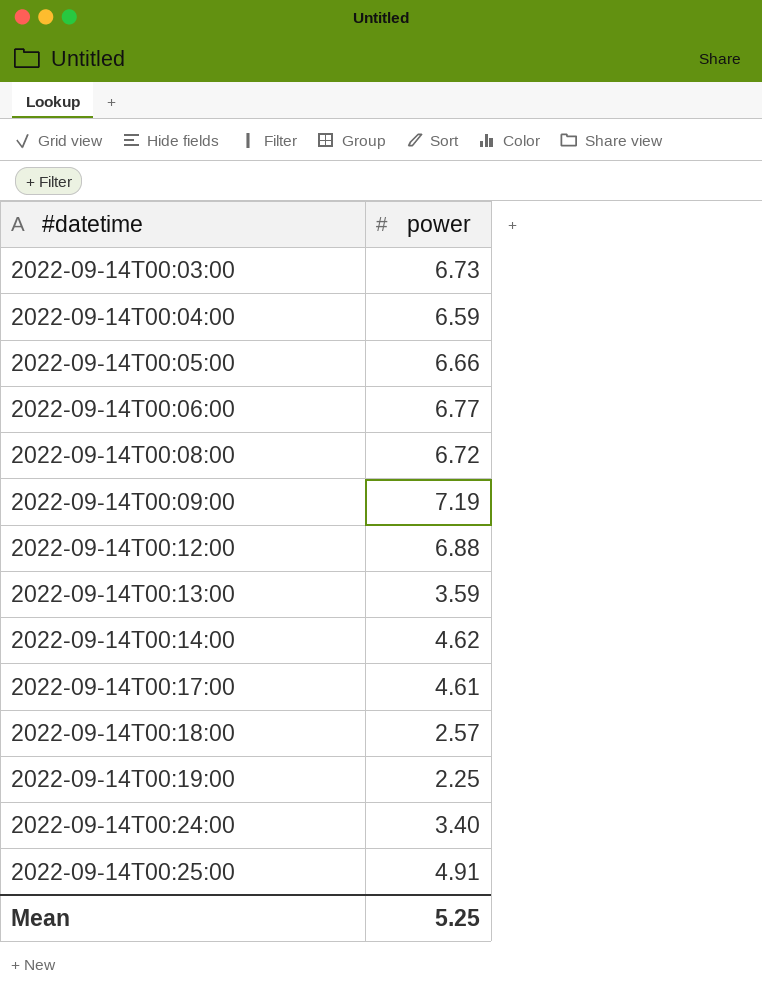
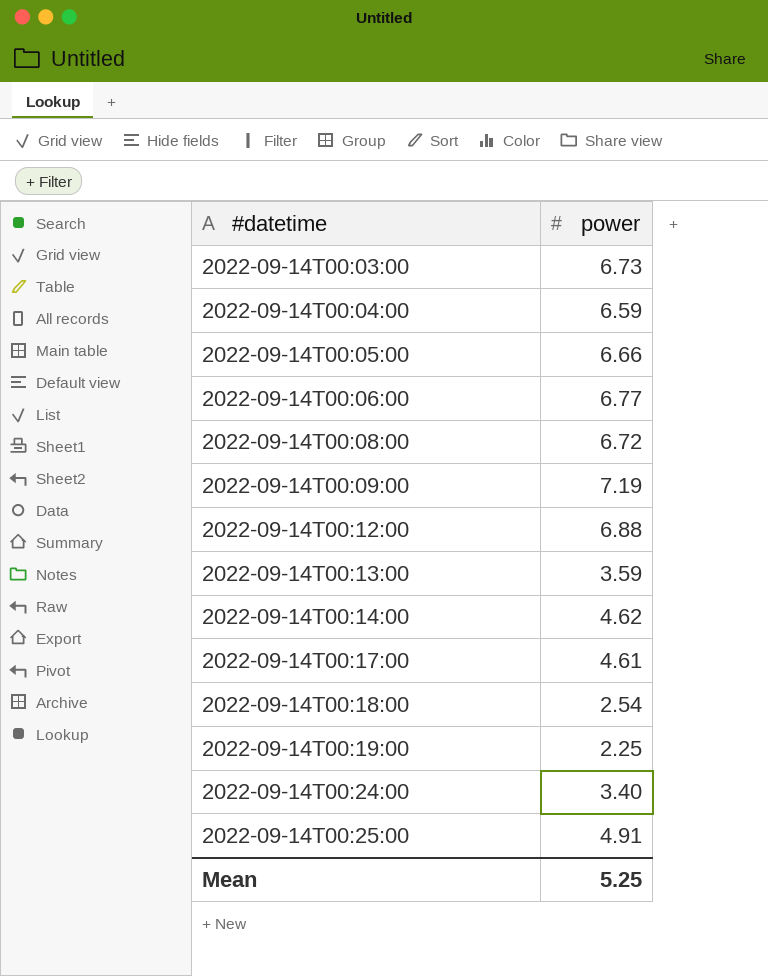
2022-09-14T00:18:00 | power: 2.57 -> 2.54

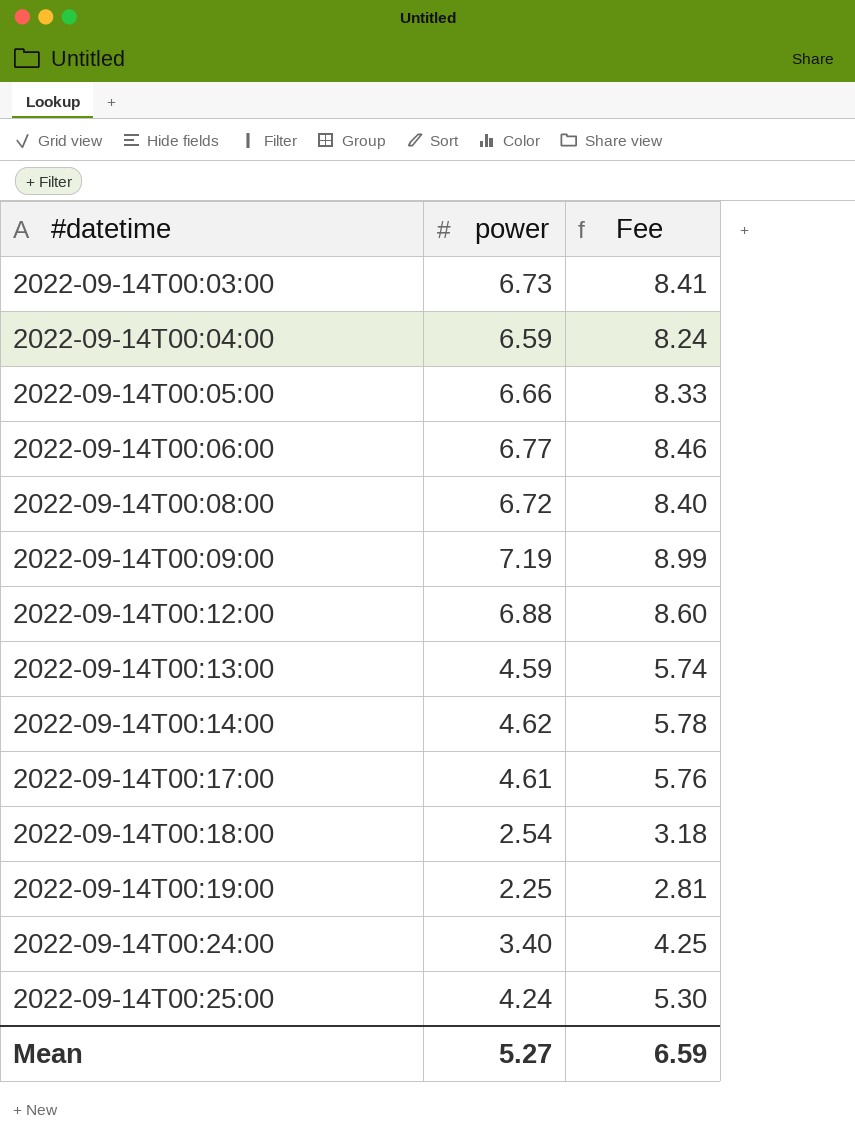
column Fee | formula: none -> [power] * 1.25
2022-09-14T00:13:00 | power: 3.59 -> 4.59
2022-09-14T00:25:00 | power: 4.91 -> 4.24
Mean | power: 5.25 -> 5.27

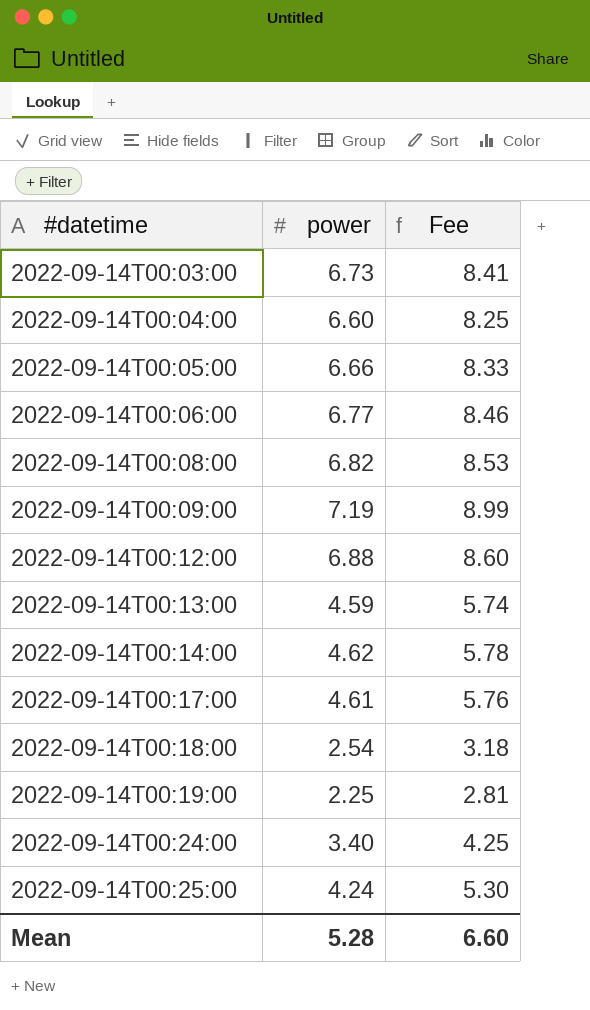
2022-09-14T00:04:00 | power: 6.59 -> 6.60
2022-09-14T00:04:00 | Fee: 8.24 -> 8.25
2022-09-14T00:08:00 | power: 6.72 -> 6.82
2022-09-14T00:08:00 | Fee: 8.40 -> 8.53
Mean | power: 5.27 -> 5.28
Mean | Fee: 6.59 -> 6.60

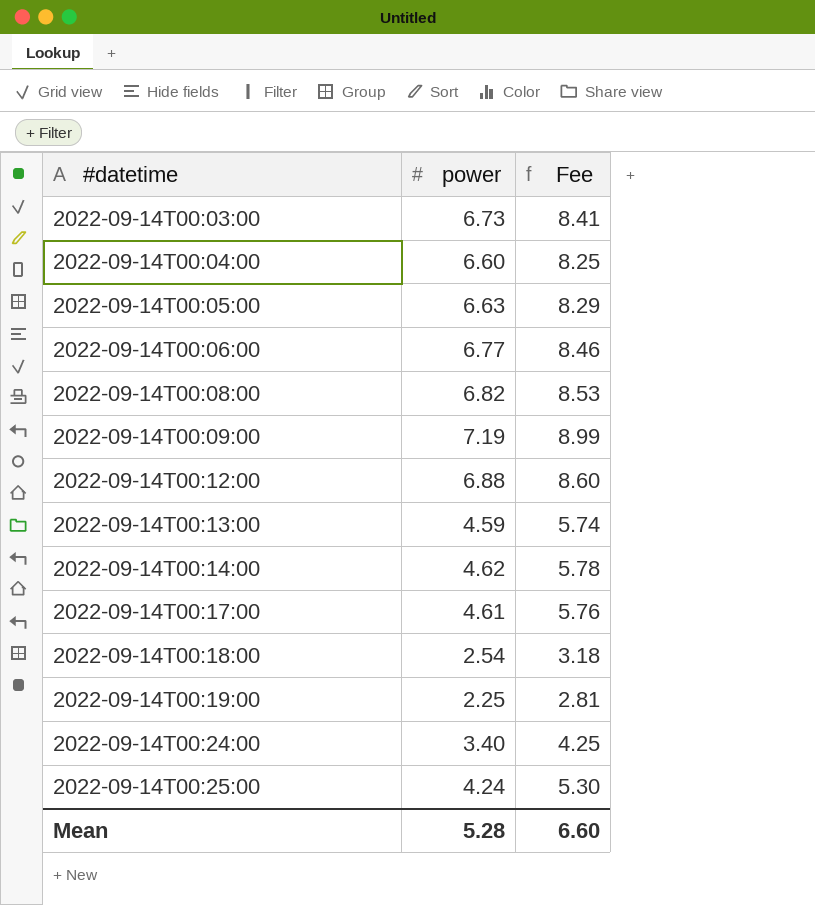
2022-09-14T00:05:00 | power: 6.66 -> 6.63
2022-09-14T00:05:00 | Fee: 8.33 -> 8.29

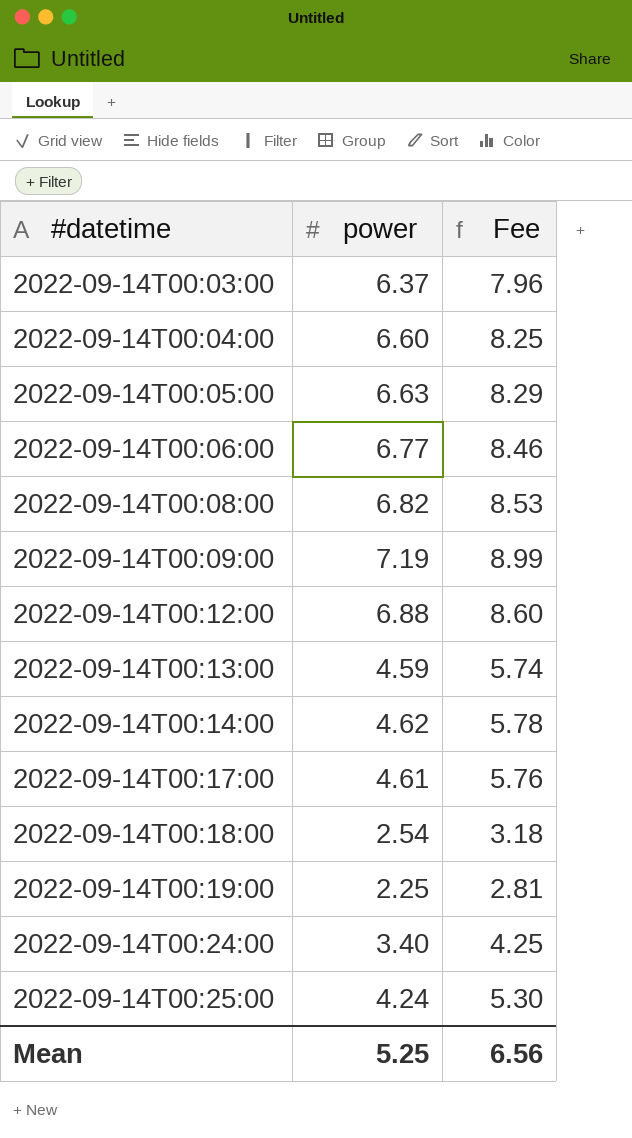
2022-09-14T00:03:00 | power: 6.73 -> 6.37
2022-09-14T00:03:00 | Fee: 8.41 -> 7.96
Mean | power: 5.28 -> 5.25
Mean | Fee: 6.60 -> 6.56

